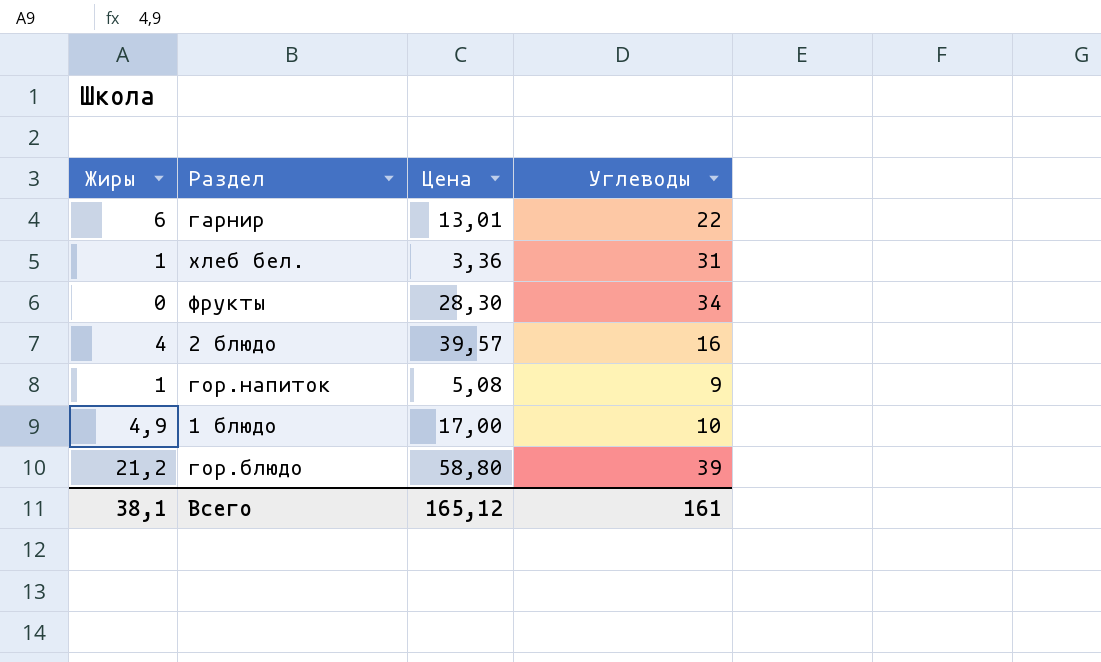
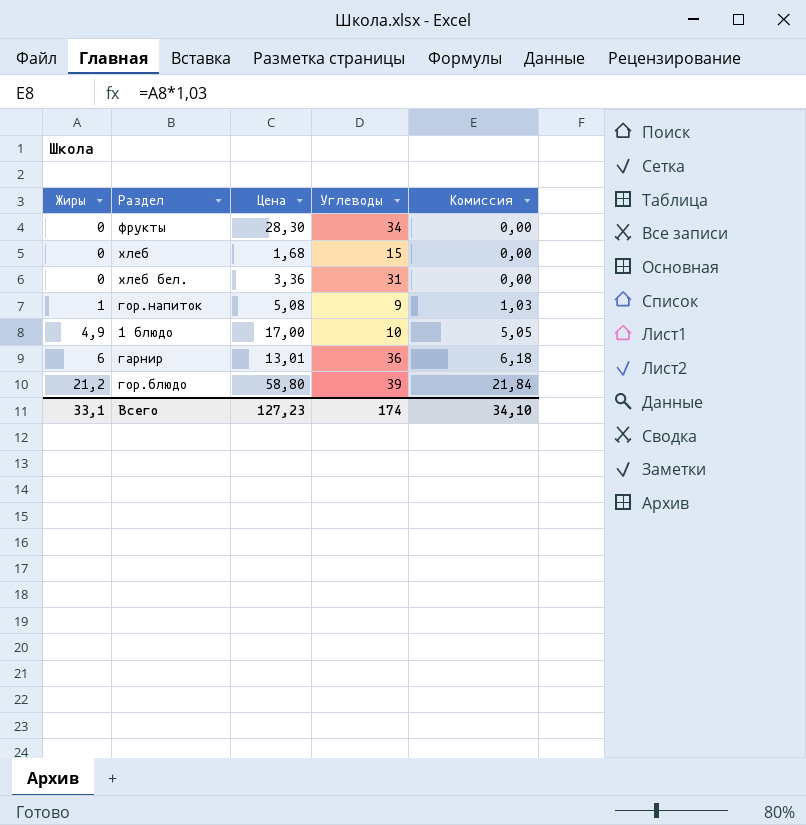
row order: none -> Жиры ascending
column Комиссия | formula: none -> [Жиры] * 1,03
row 2 блюдо: 4 | 39,57 | 16 -> none
row хлеб: none -> 0 | 1,68 | 15 | 0,00
хлеб бел. | Жиры: 1 -> 0
гарнир | Углеводы: 22 -> 36
Всего | Жиры: 38,1 -> 33,1
Всего | Цена: 165,12 -> 127,23
Всего | Углеводы: 161 -> 174

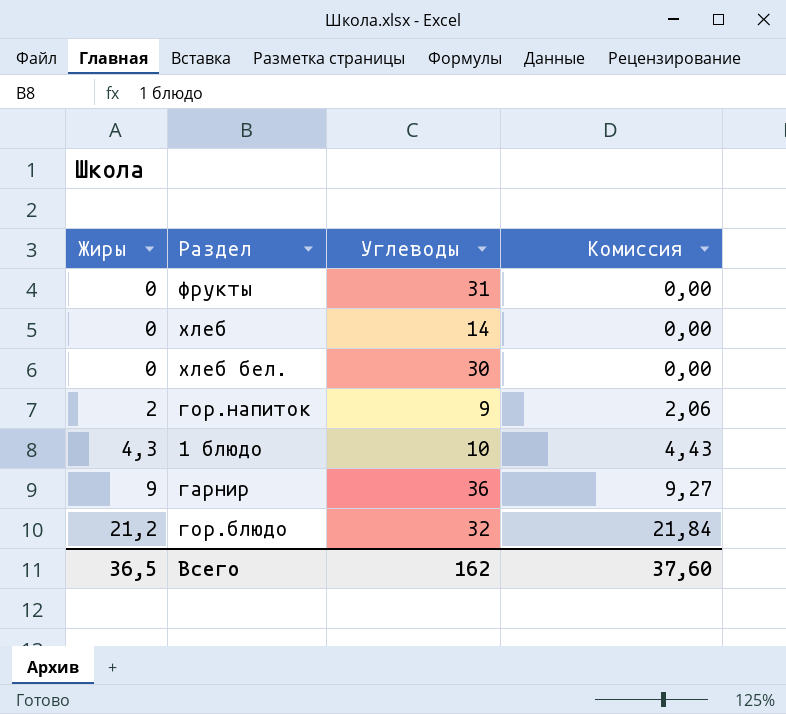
column Цена | position: 3 -> none
фрукты | Углеводы: 34 -> 31
хлеб | Углеводы: 15 -> 14
хлеб бел. | Углеводы: 31 -> 30
гор.напиток | Жиры: 1 -> 2
гор.напиток | Комиссия: 1,03 -> 2,06
1 блюдо | Жиры: 4,9 -> 4,3
1 блюдо | Комиссия: 5,05 -> 4,43
гарнир | Жиры: 6 -> 9
гарнир | Комиссия: 6,18 -> 9,27
гор.блюдо | Углеводы: 39 -> 32
Всего | Жиры: 33,1 -> 36,5
Всего | Углеводы: 174 -> 162
Всего | Комиссия: 34,10 -> 37,60

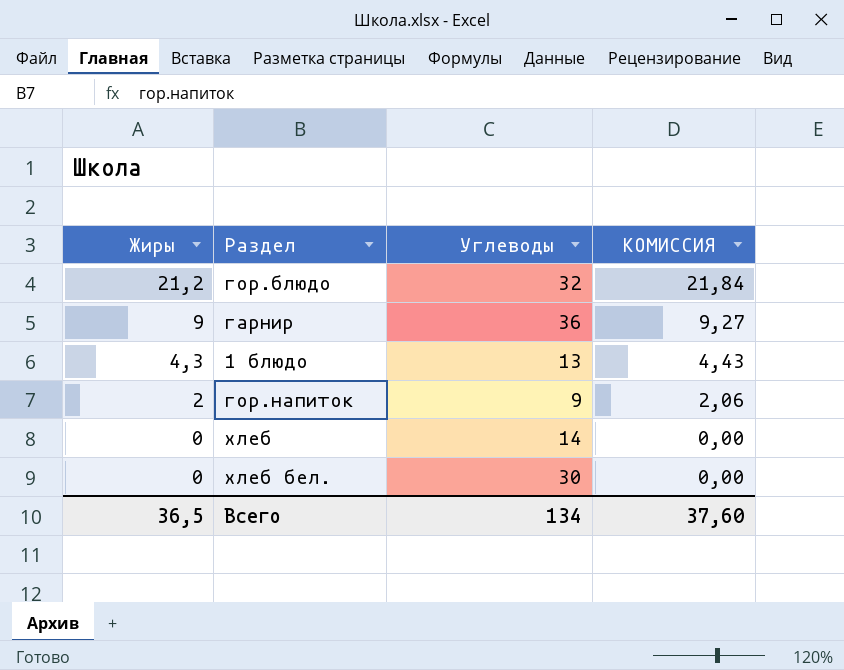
row order: Жиры ascending -> Жиры descending
column name: Комиссия -> КОМИССИЯ
row фрукты: 0 | 31 | 0,00 -> none
1 блюдо | Углеводы: 10 -> 13
Всего | Углеводы: 162 -> 134

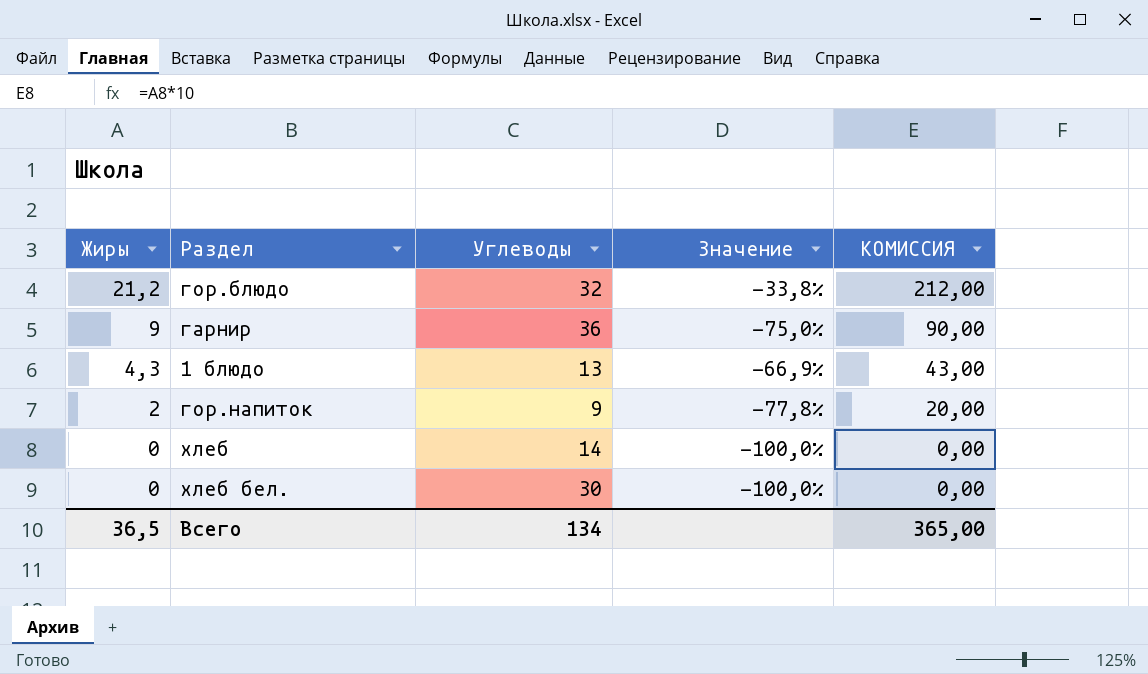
column Значение | formula: none -> ([Жиры] - [Углеводы]) / [Углеводы]
column КОМИССИЯ | formula: [Жиры] * 1,03 -> [Жиры] * 10
Всего | КОМИССИЯ: 37,60 -> 365,00

